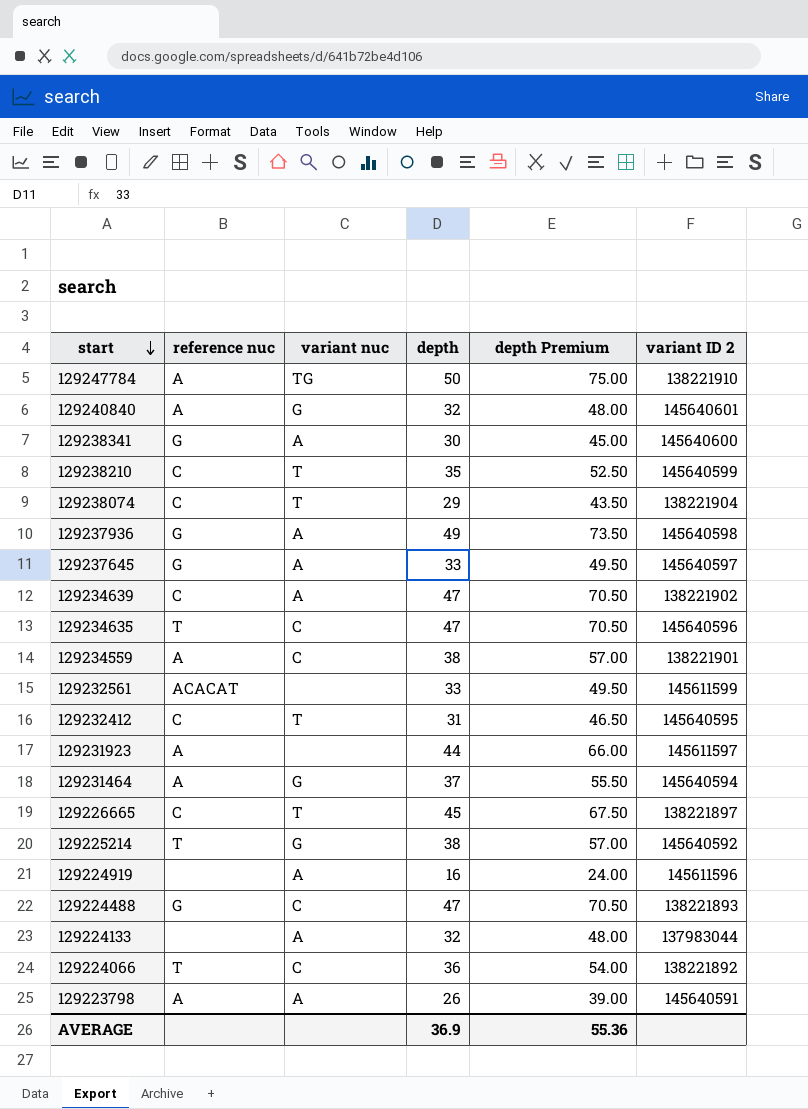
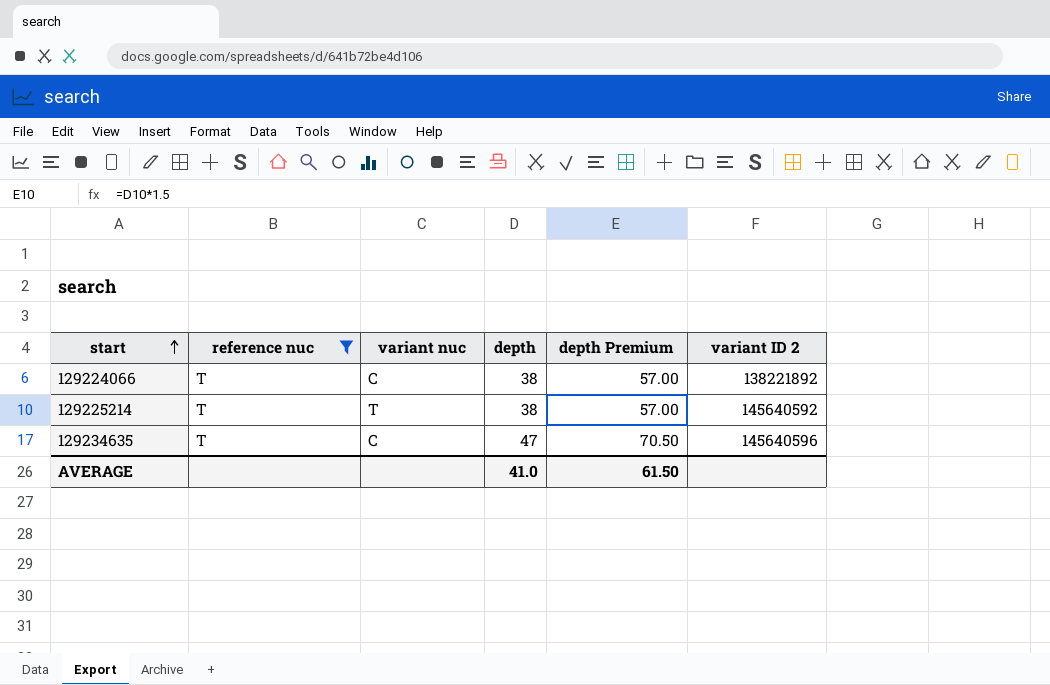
filter: none -> reference nuc = T
row order: start descending -> start ascending
129224066 | depth: 36 -> 38
129224066 | depth Premium: 54.00 -> 57.00
129225214 | variant nuc: G -> T
AVERAGE | depth: 36.9 -> 41.0
AVERAGE | depth Premium: 55.36 -> 61.50

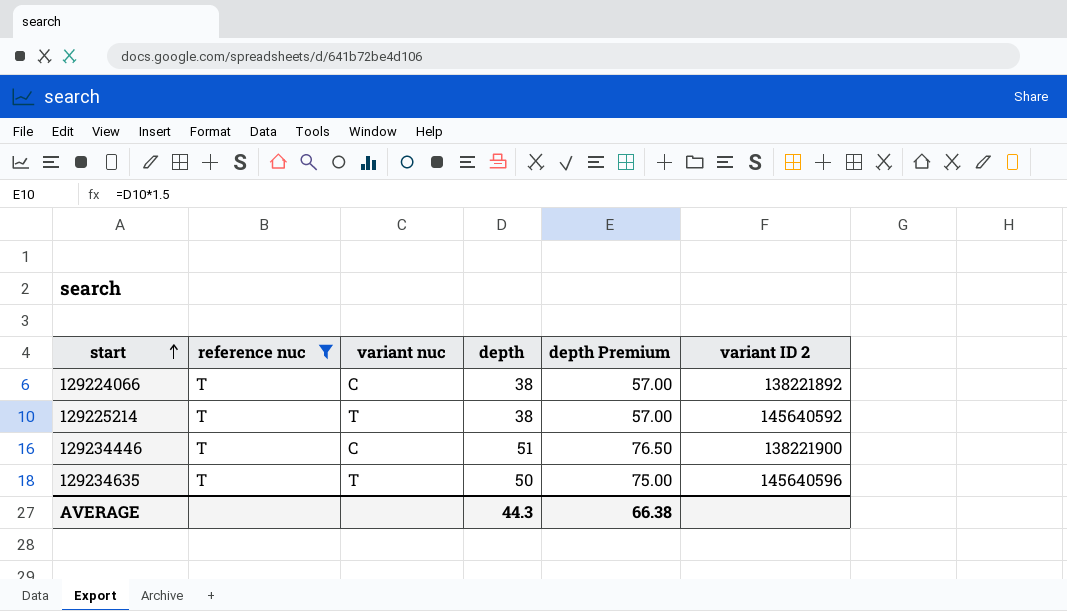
row 129234446: none -> T | C | 51 | 76.50 | 138221900
129234635 | variant nuc: C -> T
129234635 | depth: 47 -> 50
129234635 | depth Premium: 70.50 -> 75.00
AVERAGE | depth: 41.0 -> 44.3
AVERAGE | depth Premium: 61.50 -> 66.38

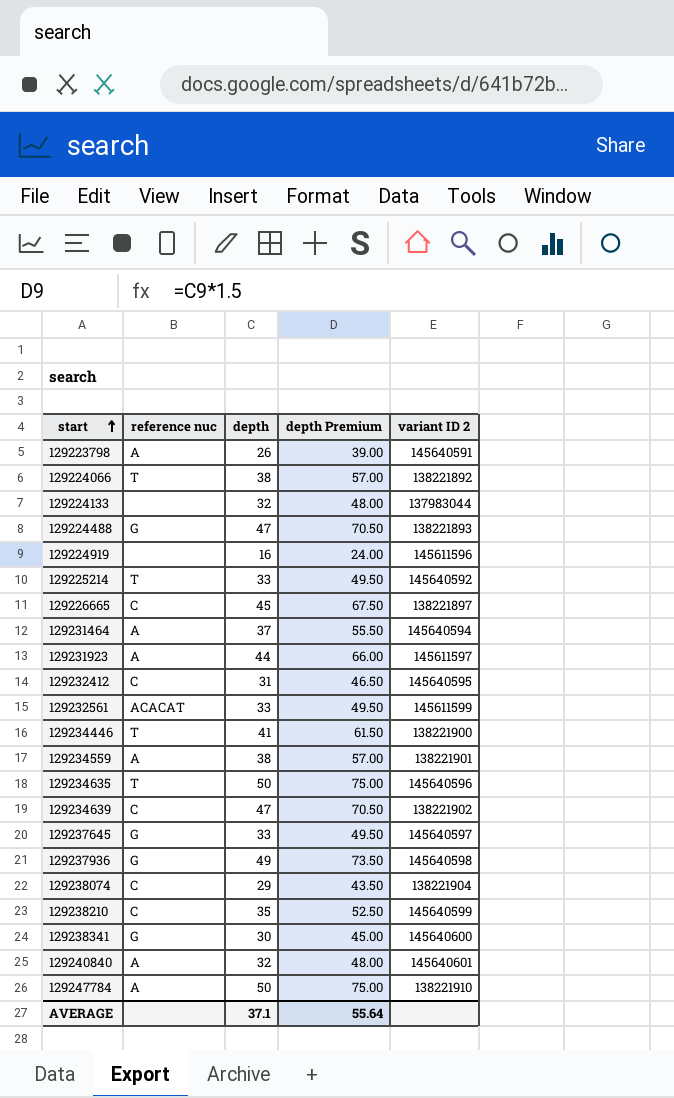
filter: reference nuc = T -> none
column variant nuc | position: 3 -> none
129225214 | depth: 38 -> 33
129225214 | depth Premium: 57.00 -> 49.50
129234446 | depth: 51 -> 41
129234446 | depth Premium: 76.50 -> 61.50
AVERAGE | depth: 44.3 -> 37.1
AVERAGE | depth Premium: 66.38 -> 55.64

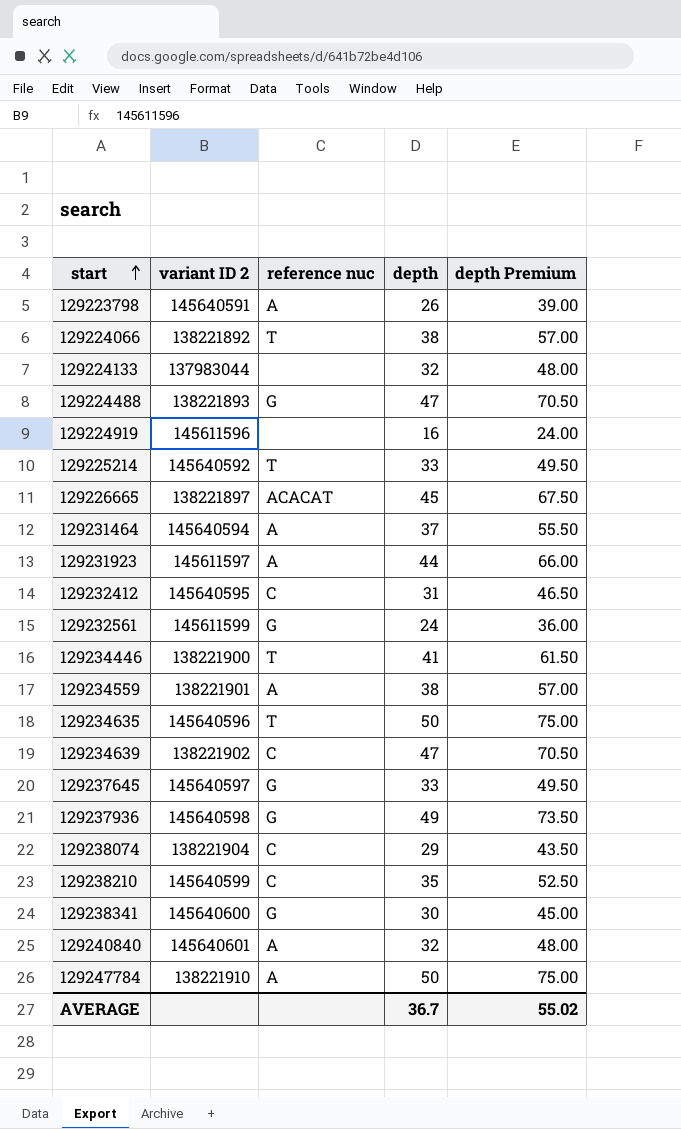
column variant ID 2 | position: 5 -> 2
129226665 | reference nuc: C -> ACACAT
129232561 | reference nuc: ACACAT -> G
129232561 | depth: 33 -> 24
129232561 | depth Premium: 49.50 -> 36.00
AVERAGE | depth: 37.1 -> 36.7
AVERAGE | depth Premium: 55.64 -> 55.02

